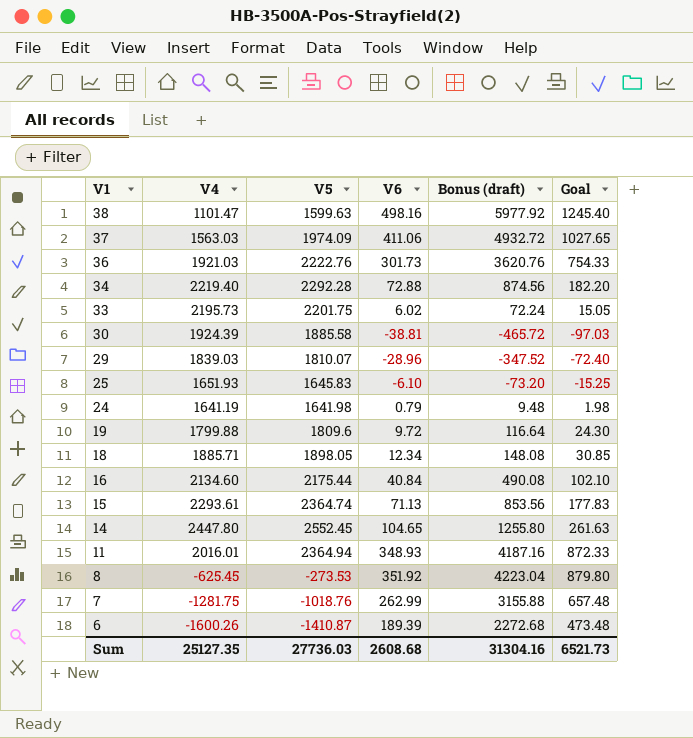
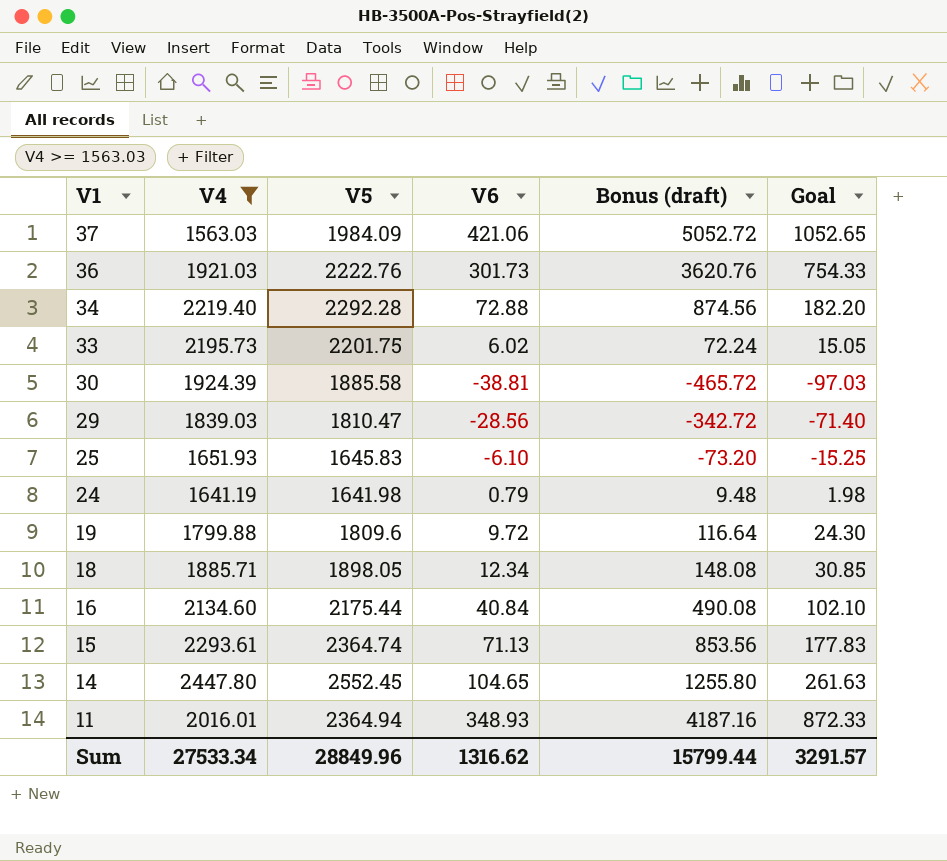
filter: none -> V4 >= 1563.03
37 | V5: 1974.09 -> 1984.09
37 | V6: 411.06 -> 421.06
37 | Bonus (draft): 4932.72 -> 5052.72
37 | Goal: 1027.65 -> 1052.65
29 | V5: 1810.07 -> 1810.47
29 | V6: -28.96 -> -28.56
29 | Bonus (draft): -347.52 -> -342.72
29 | Goal: -72.40 -> -71.40
Sum | V4: 25127.35 -> 27533.34
Sum | V5: 27736.03 -> 28849.96
Sum | V6: 2608.68 -> 1316.62
Sum | Bonus (draft): 31304.16 -> 15799.44
Sum | Goal: 6521.73 -> 3291.57

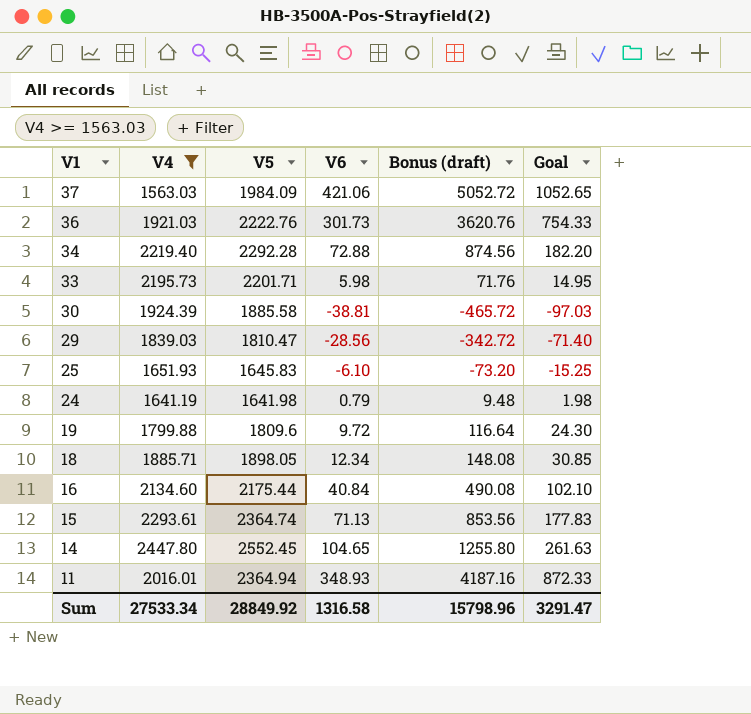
33 | V5: 2201.75 -> 2201.71
33 | V6: 6.02 -> 5.98
33 | Bonus (draft): 72.24 -> 71.76
33 | Goal: 15.05 -> 14.95
Sum | V5: 28849.96 -> 28849.92
Sum | V6: 1316.62 -> 1316.58
Sum | Bonus (draft): 15799.44 -> 15798.96
Sum | Goal: 3291.57 -> 3291.47

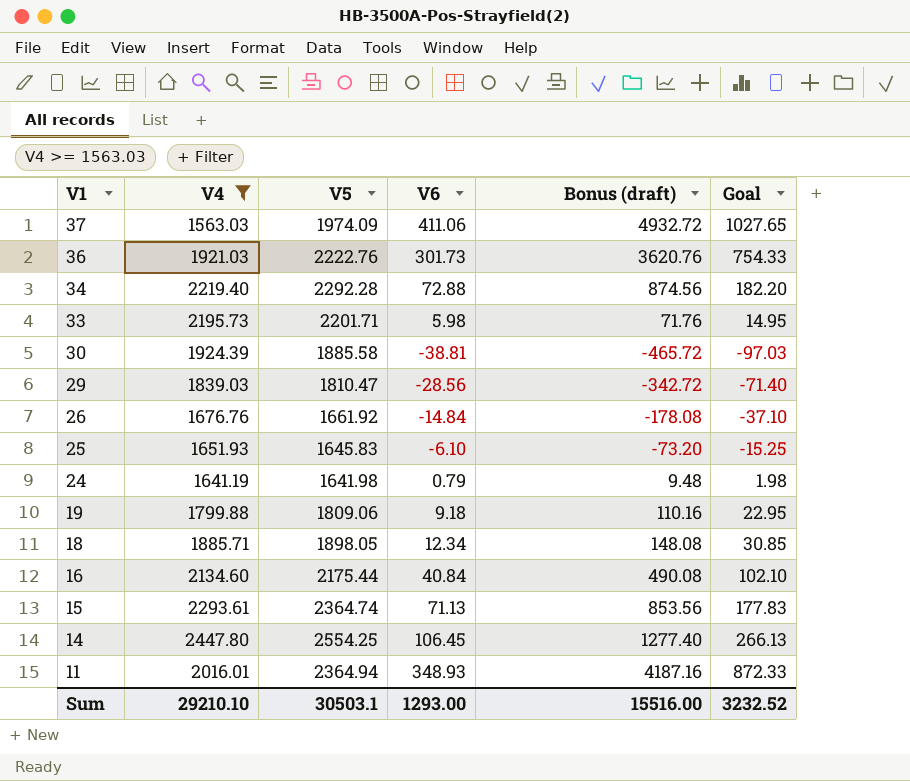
37 | V5: 1984.09 -> 1974.09
37 | V6: 421.06 -> 411.06
37 | Bonus (draft): 5052.72 -> 4932.72
37 | Goal: 1052.65 -> 1027.65
row 26: none -> 1676.76 | 1661.92 | -14.84 | -178.08 | -37.10
19 | V5: 1809.6 -> 1809.06
19 | V6: 9.72 -> 9.18
19 | Bonus (draft): 116.64 -> 110.16
19 | Goal: 24.30 -> 22.95
14 | V5: 2552.45 -> 2554.25
14 | V6: 104.65 -> 106.45
14 | Bonus (draft): 1255.80 -> 1277.40
14 | Goal: 261.63 -> 266.13
Sum | V4: 27533.34 -> 29210.10
Sum | V5: 28849.92 -> 30503.1
Sum | V6: 1316.58 -> 1293.00
Sum | Bonus (draft): 15798.96 -> 15516.00
Sum | Goal: 3291.47 -> 3232.52

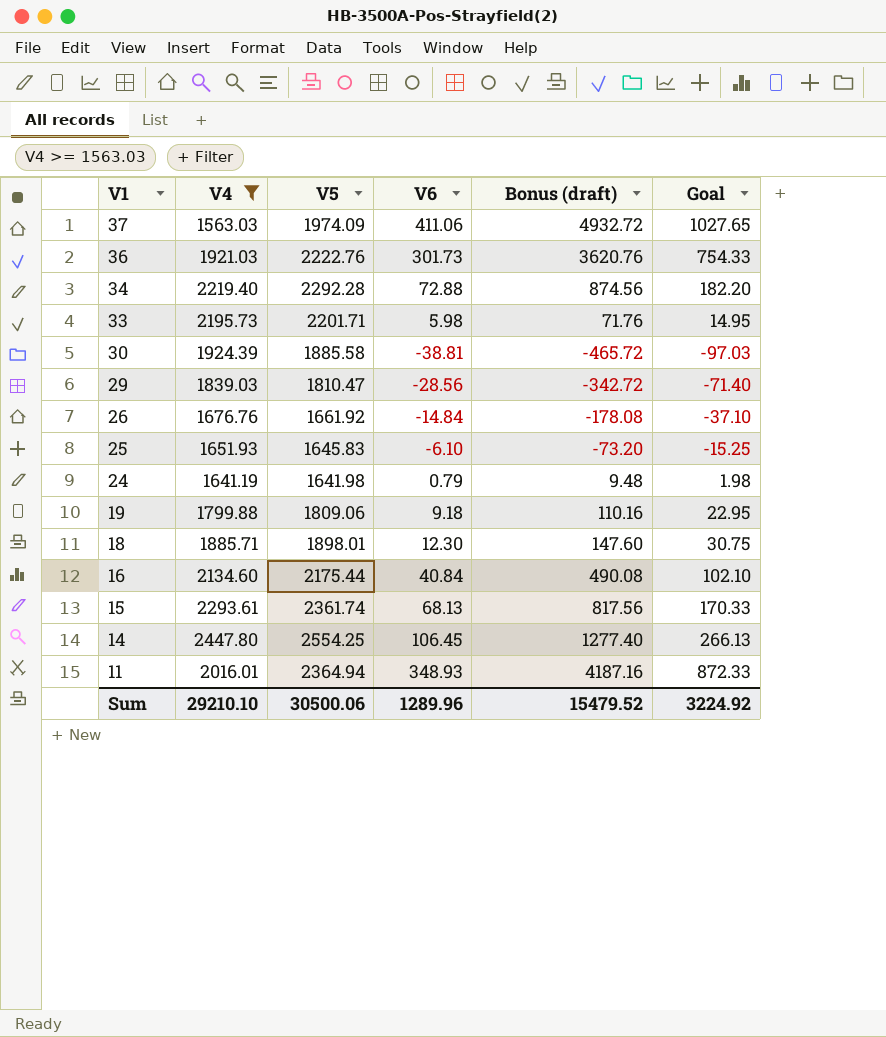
18 | V5: 1898.05 -> 1898.01
18 | V6: 12.34 -> 12.30
18 | Bonus (draft): 148.08 -> 147.60
18 | Goal: 30.85 -> 30.75
15 | V5: 2364.74 -> 2361.74
15 | V6: 71.13 -> 68.13
15 | Bonus (draft): 853.56 -> 817.56
15 | Goal: 177.83 -> 170.33
Sum | V5: 30503.1 -> 30500.06
Sum | V6: 1293.00 -> 1289.96
Sum | Bonus (draft): 15516.00 -> 15479.52
Sum | Goal: 3232.52 -> 3224.92

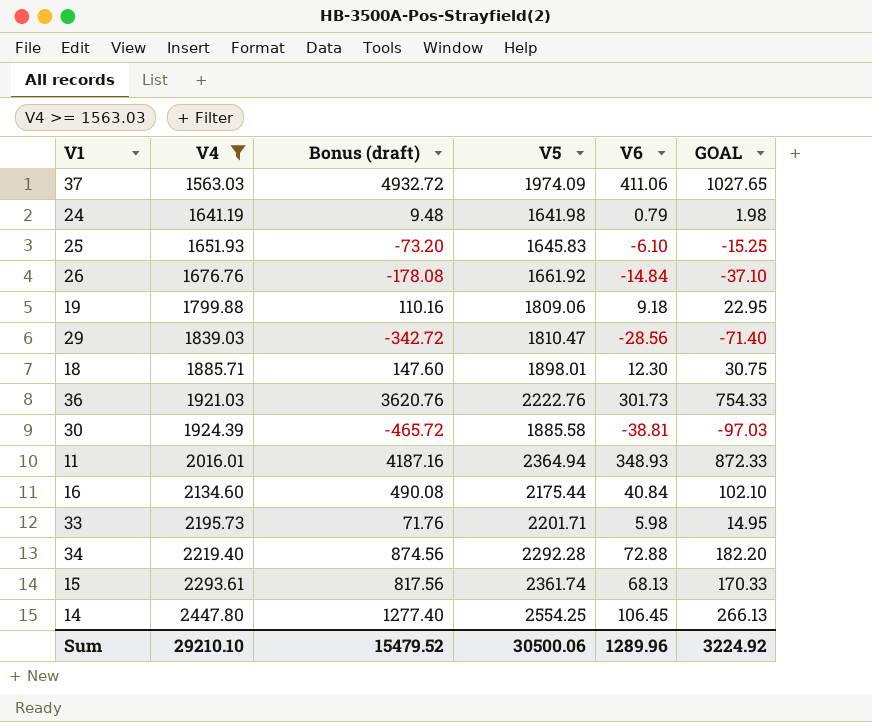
row order: V1 descending -> V4 ascending
column Bonus (draft) | position: 5 -> 3
column name: Goal -> GOAL

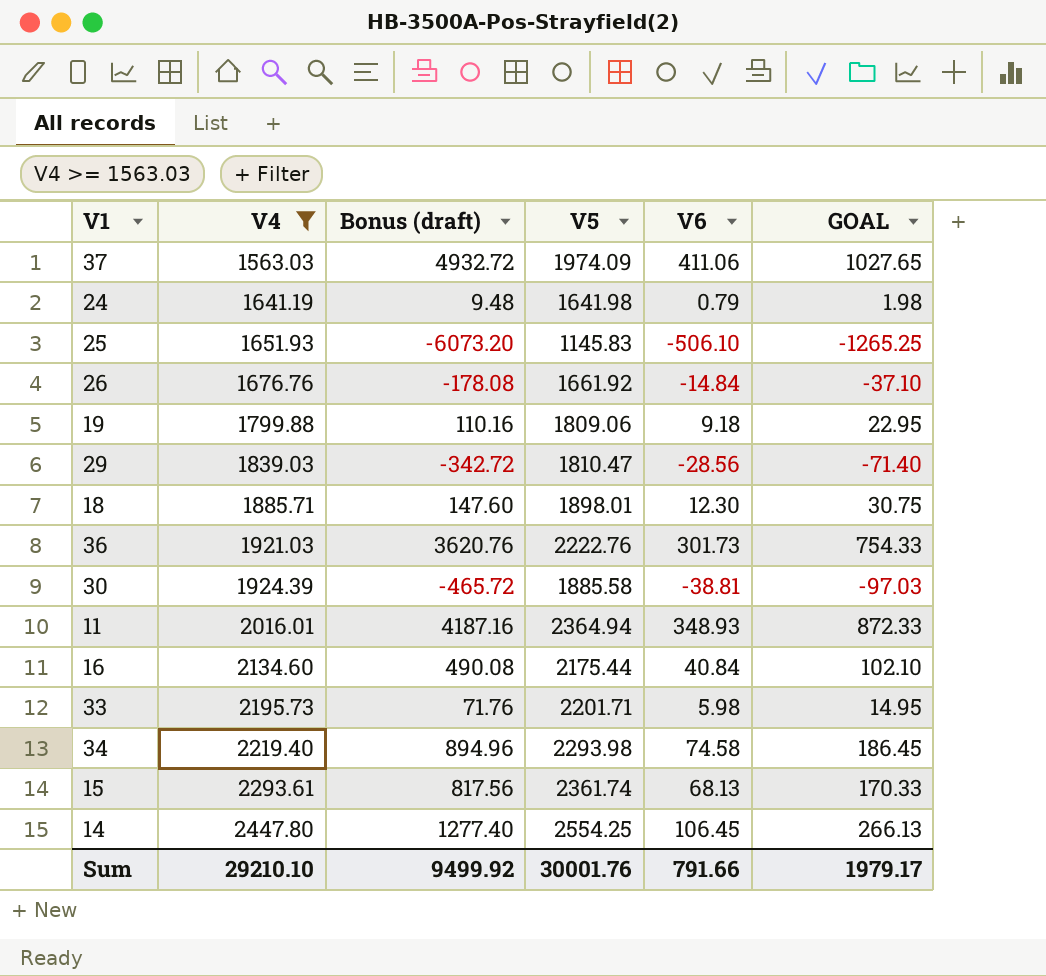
25 | Bonus (draft): -73.20 -> -6073.20
25 | V5: 1645.83 -> 1145.83
25 | V6: -6.10 -> -506.10
25 | GOAL: -15.25 -> -1265.25
34 | Bonus (draft): 874.56 -> 894.96
34 | V5: 2292.28 -> 2293.98
34 | V6: 72.88 -> 74.58
34 | GOAL: 182.20 -> 186.45
Sum | Bonus (draft): 15479.52 -> 9499.92
Sum | V5: 30500.06 -> 30001.76
Sum | V6: 1289.96 -> 791.66
Sum | GOAL: 3224.92 -> 1979.17

